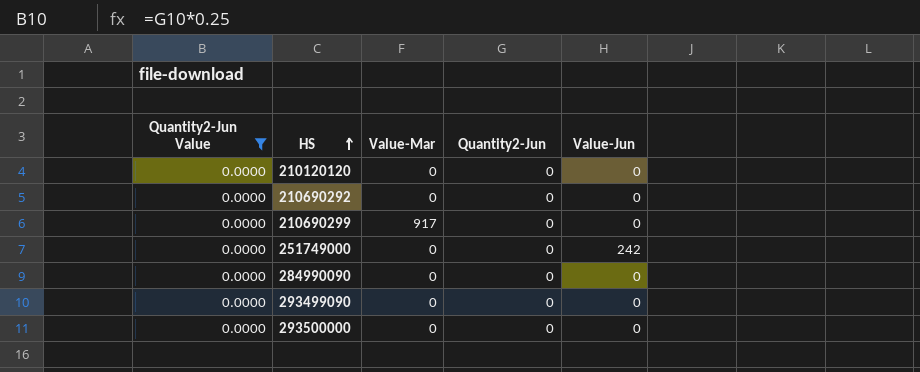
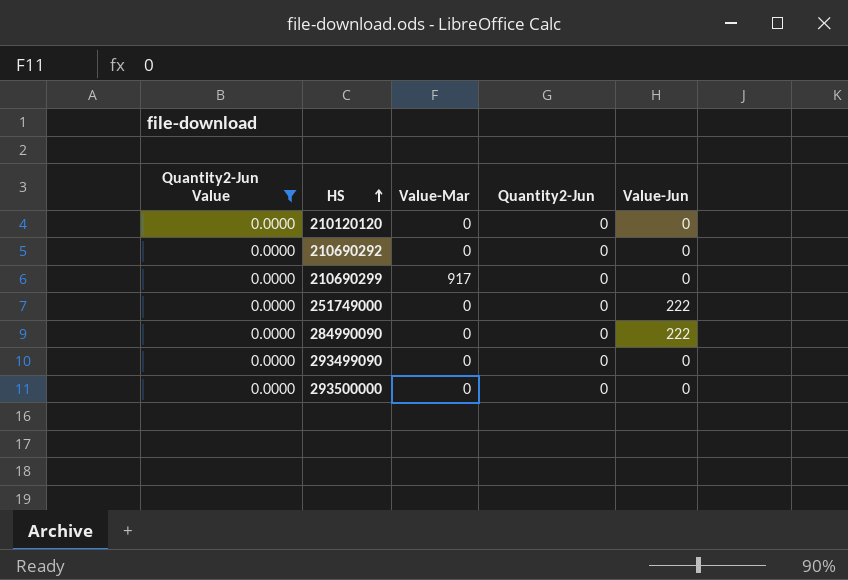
251749000 | Value-Jun: 242 -> 222
284990090 | Value-Jun: 0 -> 222

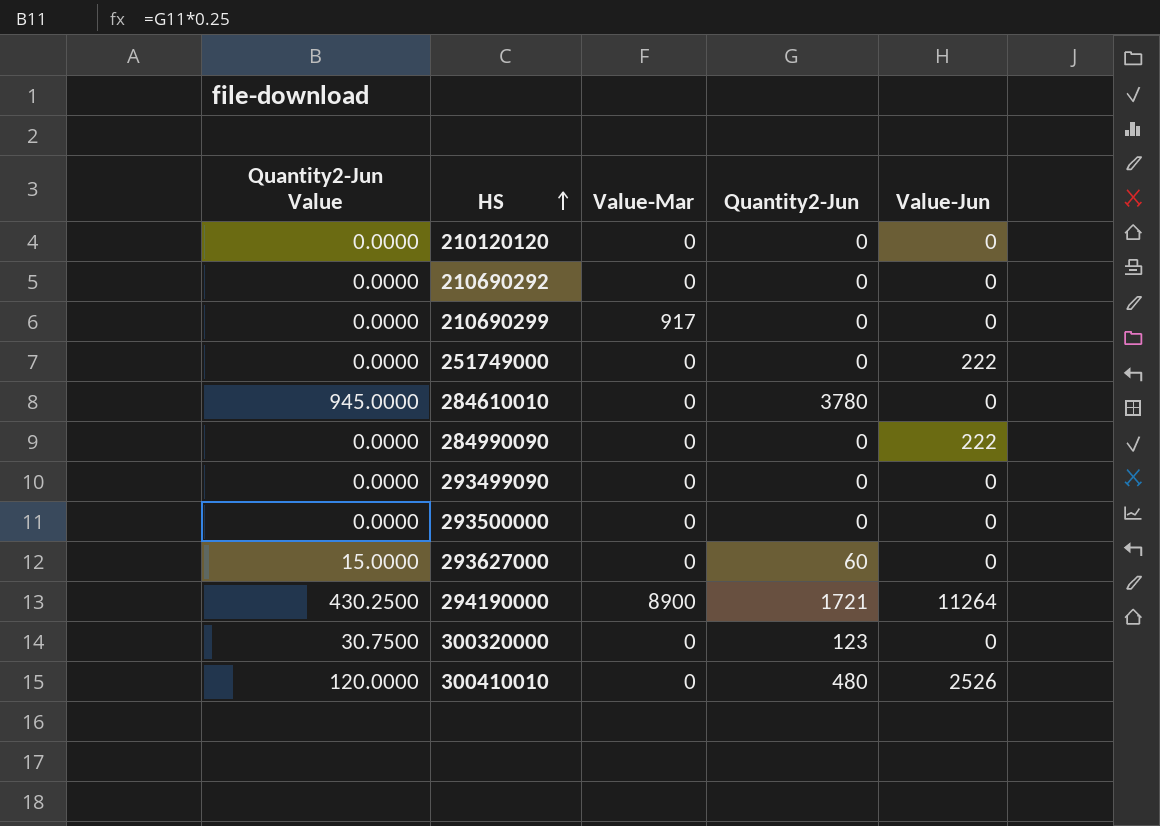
filter: Quantity2-Jun Value = 0.0000 -> none

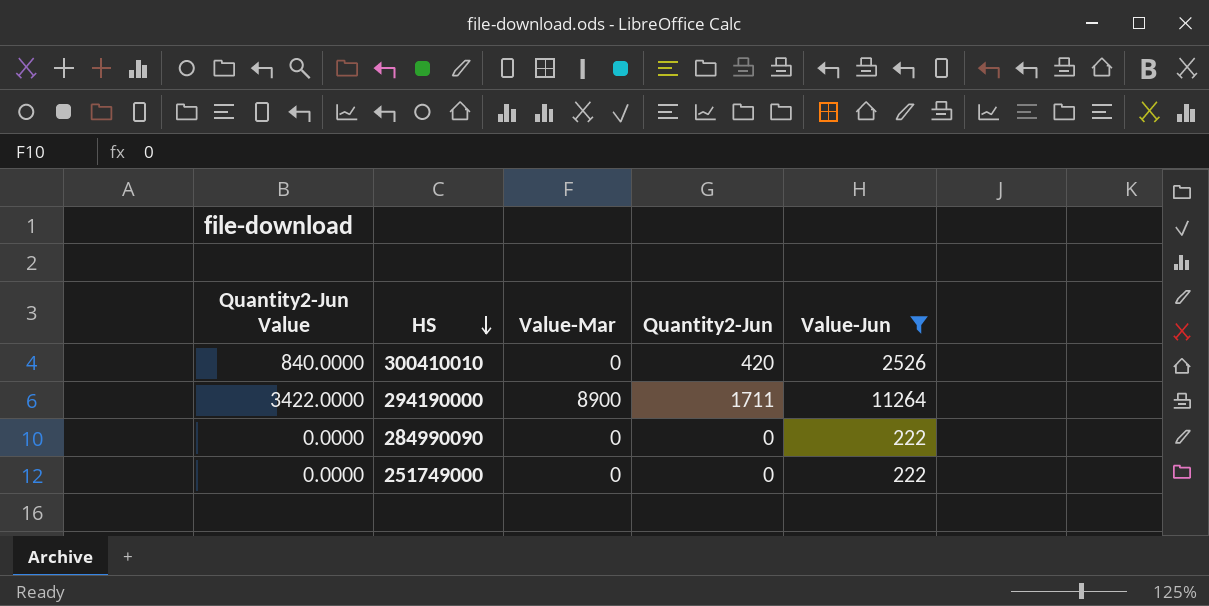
filter: none -> Value-Jun != 0
row order: HS ascending -> HS descending
column Quantity2-Jun Value | formula: [Quantity2-Jun] * 0.25 -> [Quantity2-Jun] * 2
300410010 | Quantity2-Jun: 480 -> 420
294190000 | Quantity2-Jun: 1721 -> 1711

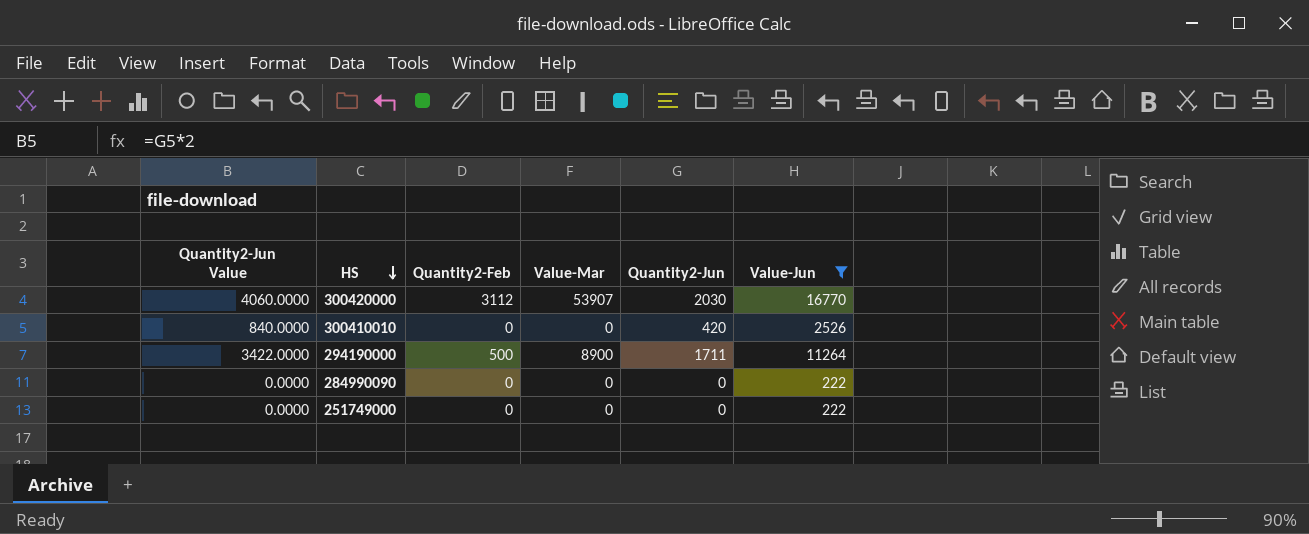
column Quantity2-Feb | position: none -> 3
row 300420000: none -> 4060.0000 | 3112 | 53907 | 2030 | 16770

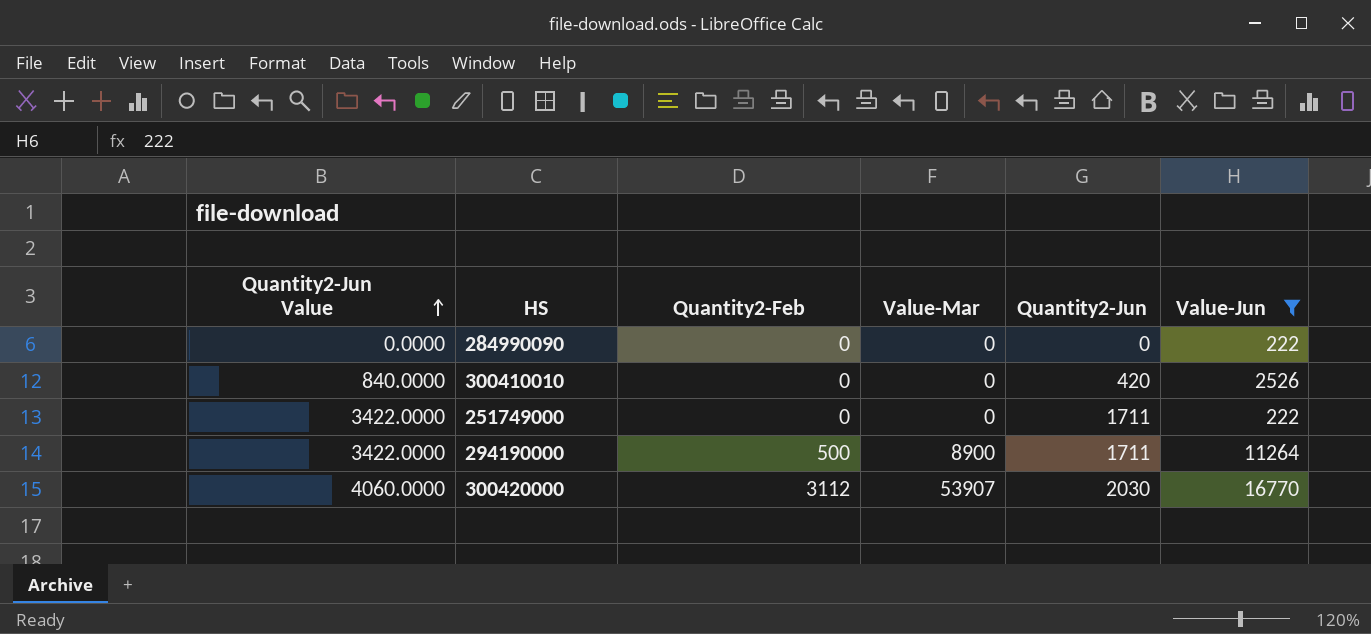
row order: HS descending -> Quantity2-Jun Value ascending
251749000 | Quantity2-Jun Value: 0.0000 -> 3422.0000
251749000 | Quantity2-Jun: 0 -> 1711

